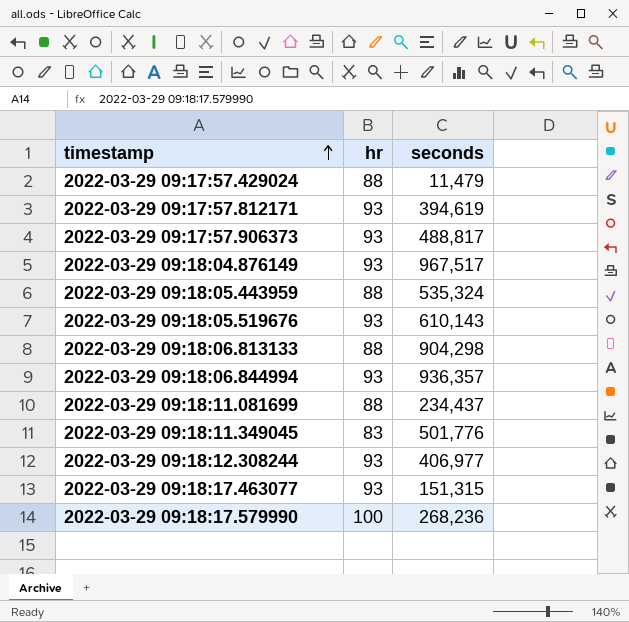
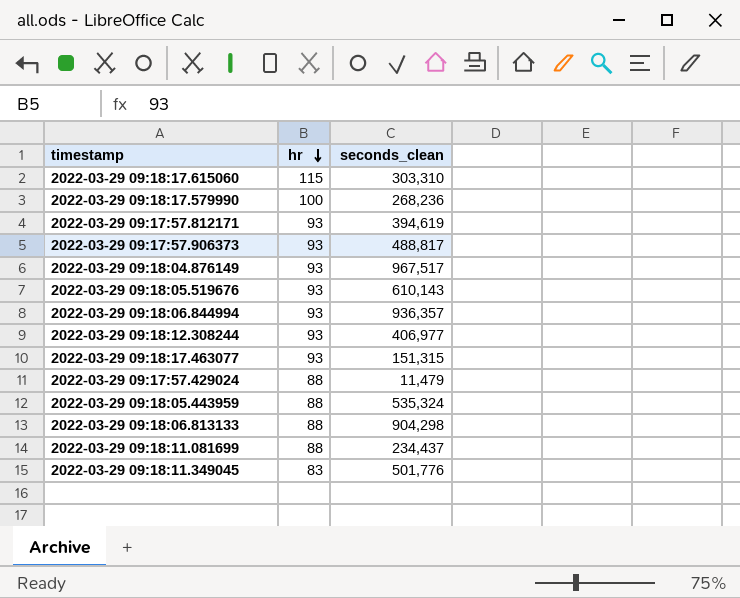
row order: timestamp ascending -> hr descending
column name: seconds -> seconds_clean
row 2022-03-29 09:18:17.615060: none -> 115 | 303,310

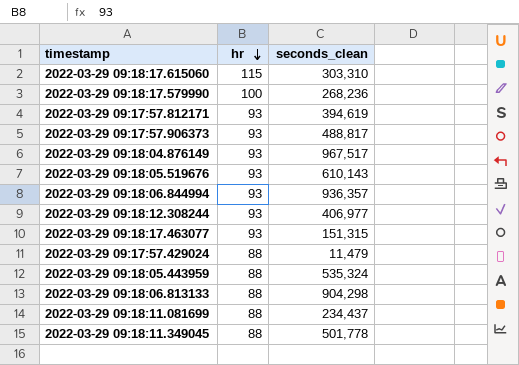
2022-03-29 09:18:11.349045 | hr: 83 -> 88
2022-03-29 09:18:11.349045 | seconds_clean: 501,776 -> 501,778

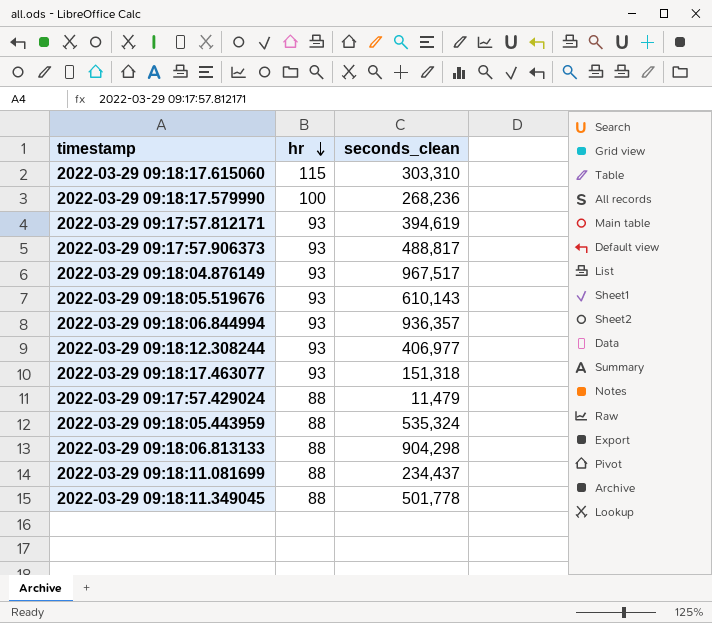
2022-03-29 09:18:17.463077 | seconds_clean: 151,315 -> 151,318

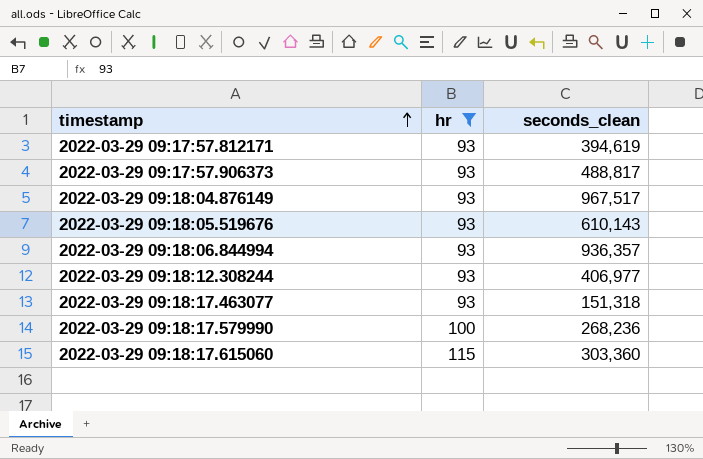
filter: none -> hr != 88
row order: hr descending -> timestamp ascending
2022-03-29 09:18:17.615060 | seconds_clean: 303,310 -> 303,360

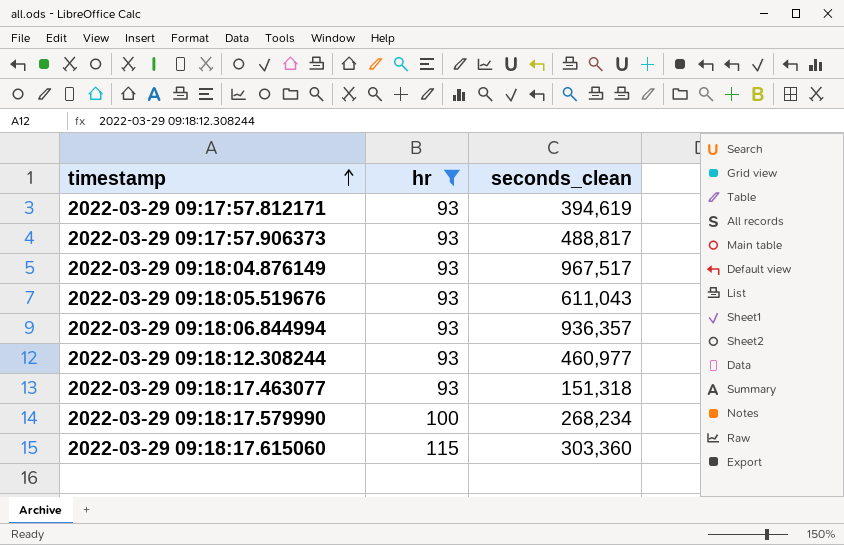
2022-03-29 09:18:05.519676 | seconds_clean: 610,143 -> 611,043
2022-03-29 09:18:12.308244 | seconds_clean: 406,977 -> 460,977
2022-03-29 09:18:17.579990 | seconds_clean: 268,236 -> 268,234

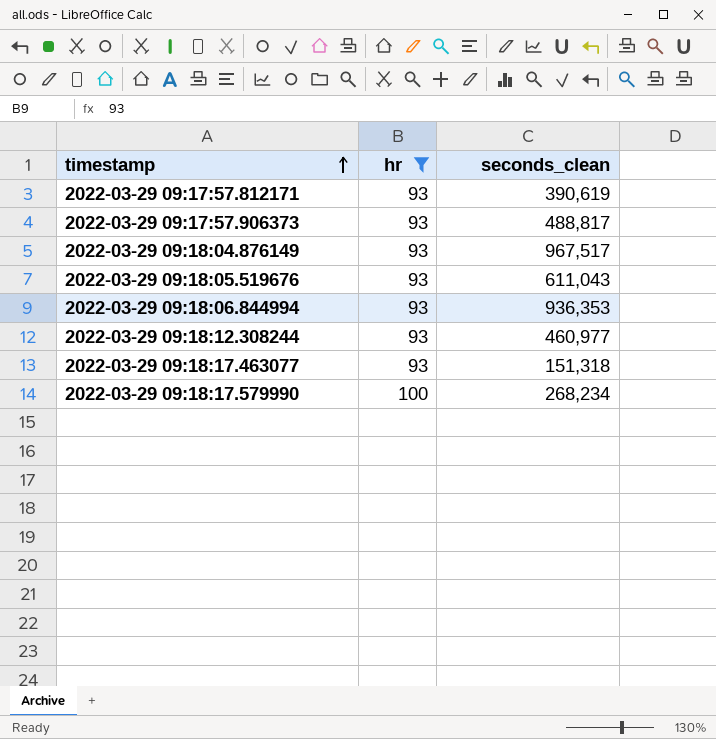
row 2022-03-29 09:18:17.615060: 115 | 303,360 -> none
2022-03-29 09:17:57.812171 | seconds_clean: 394,619 -> 390,619
2022-03-29 09:18:06.844994 | seconds_clean: 936,357 -> 936,353

